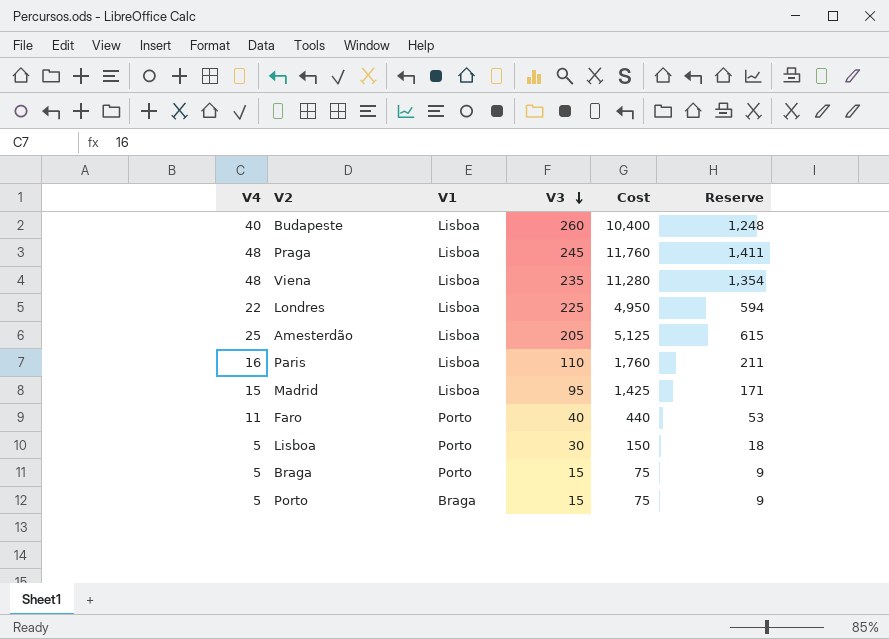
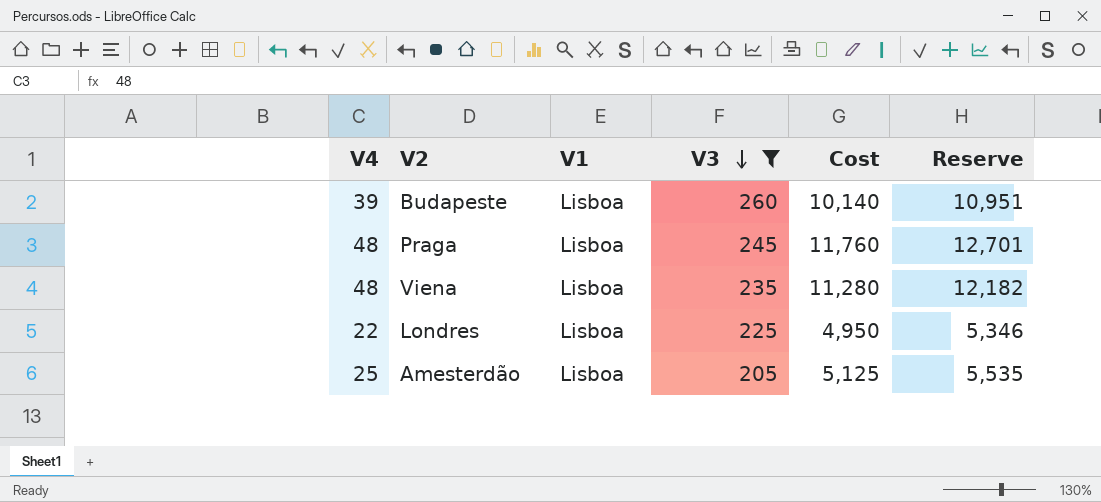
filter: none -> V3 >= 205
column Reserve | formula: [Cost] * 0.12 -> [Cost] * 1.08
Budapeste | V4: 40 -> 39
Budapeste | Cost: 10,400 -> 10,140

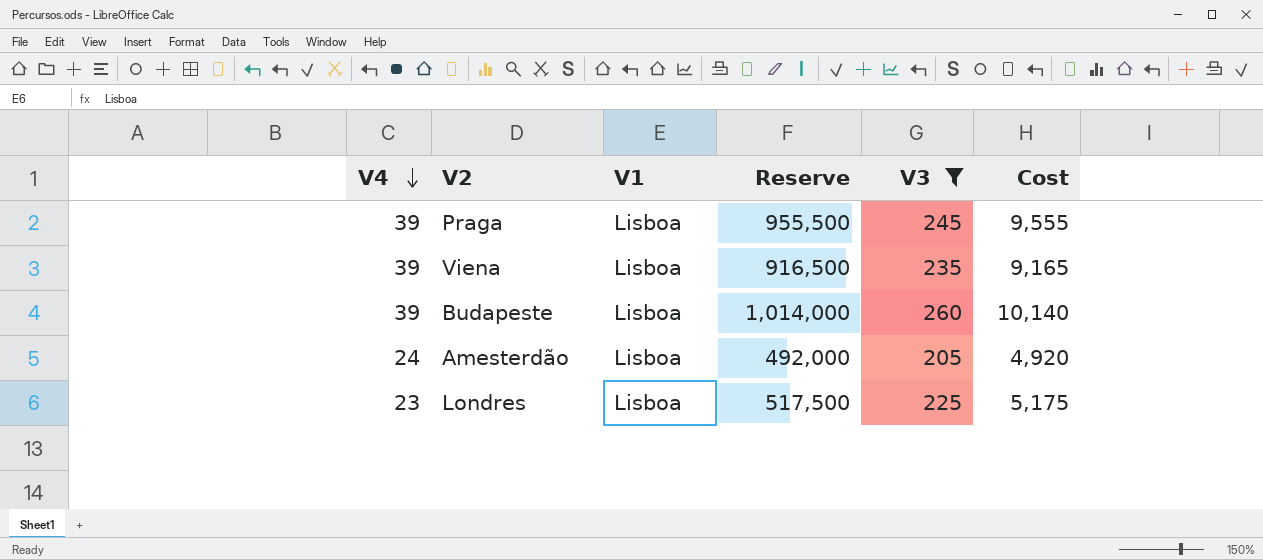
row order: V3 descending -> V4 descending
column Reserve | formula: [Cost] * 1.08 -> [Cost] * 100
column Reserve | position: 6 -> 4
Praga | V4: 48 -> 39
Praga | Cost: 11,760 -> 9,555
Viena | V4: 48 -> 39
Viena | Cost: 11,280 -> 9,165
Amesterdão | V4: 25 -> 24
Amesterdão | Cost: 5,125 -> 4,920
Londres | V4: 22 -> 23
Londres | Cost: 4,950 -> 5,175

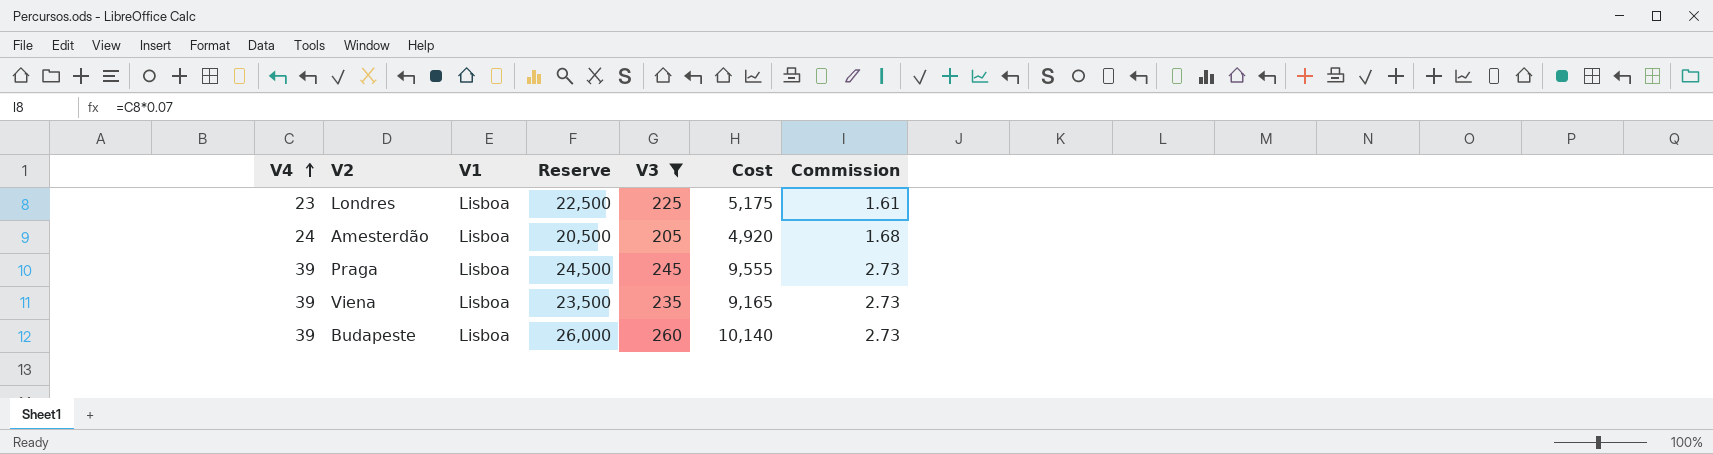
row order: V4 descending -> V4 ascending
column Reserve | formula: [Cost] * 100 -> [V3] * 100
column Commission | formula: none -> [V4] * 0.07

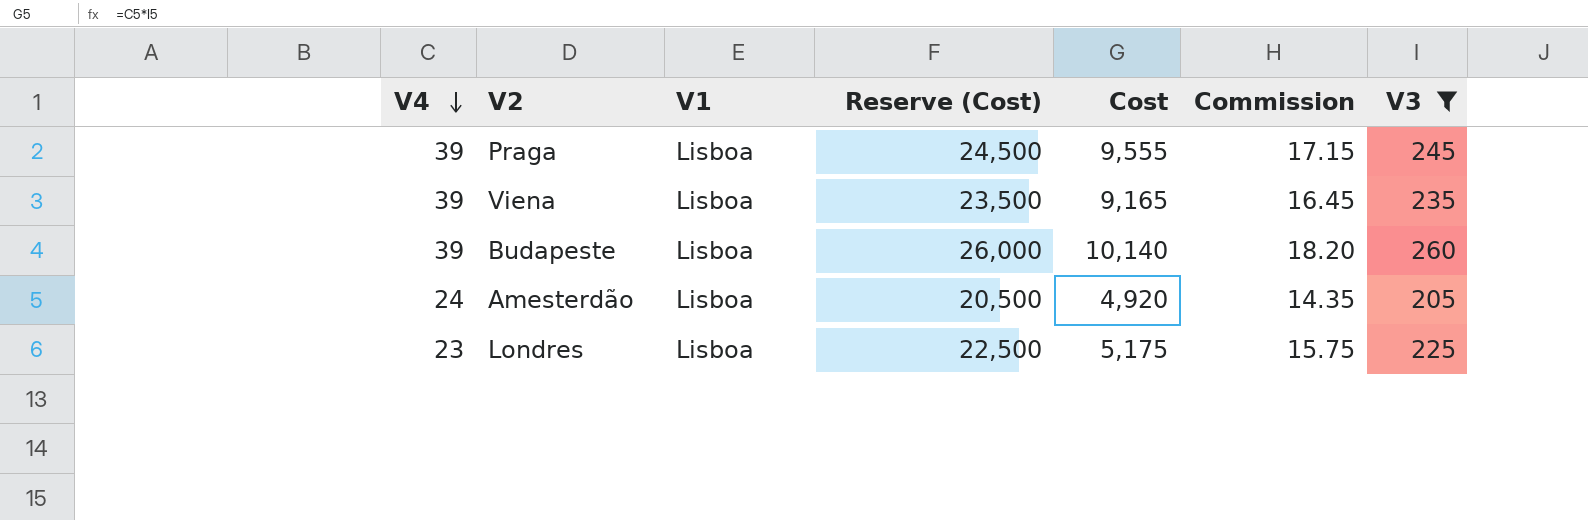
row order: V4 ascending -> V4 descending
column name: Reserve -> Reserve (Cost)
column Commission | formula: [V4] * 0.07 -> [V3] * 0.07
column V3 | position: 5 -> 7

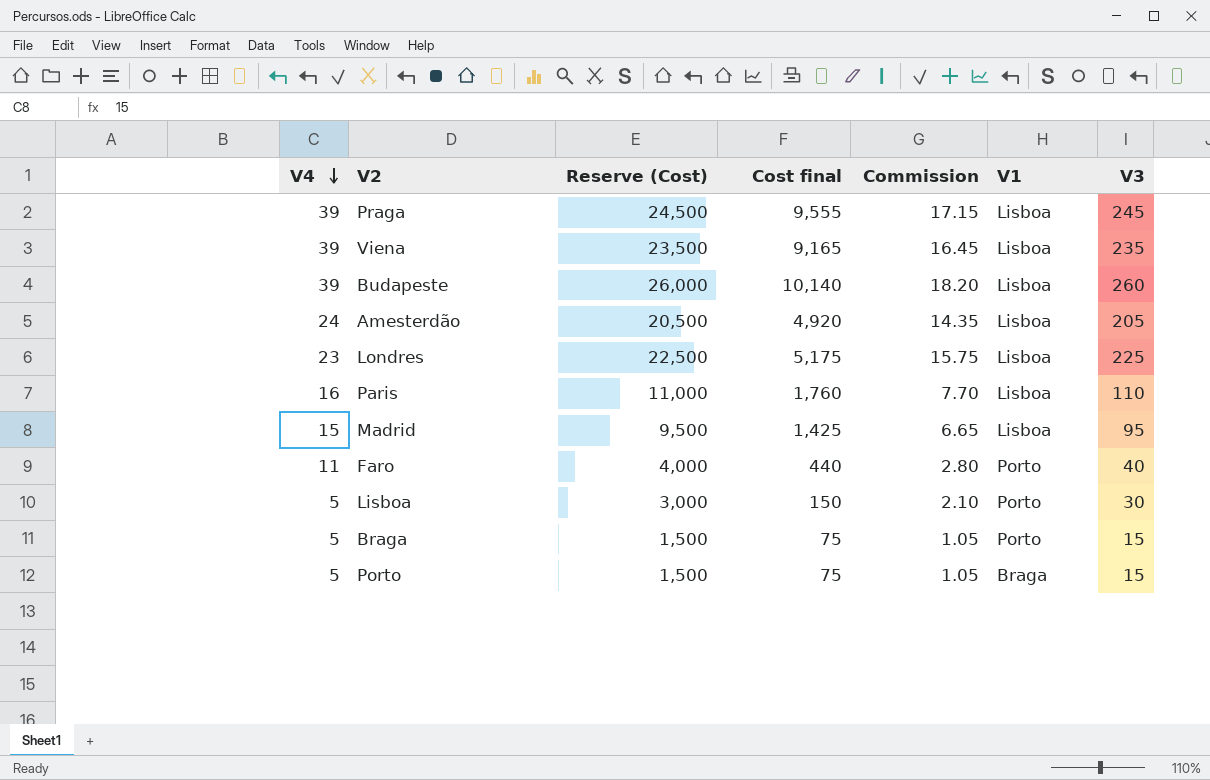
filter: V3 >= 205 -> none
column name: Cost -> Cost final
column V1 | position: 3 -> 6

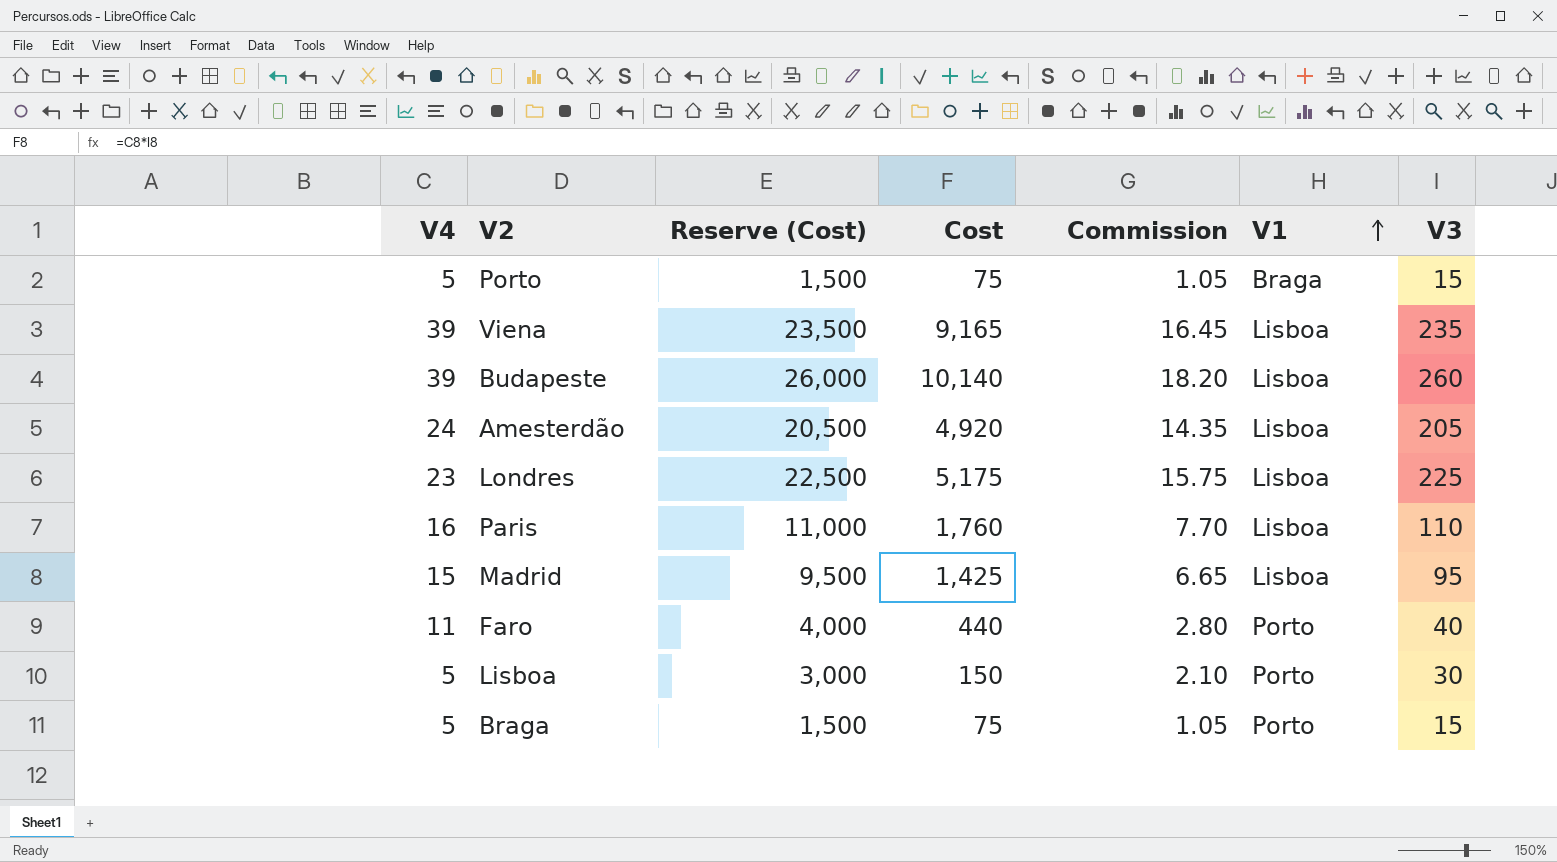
row order: V4 descending -> V1 ascending
column name: Cost final -> Cost
row Praga: 39 | 24,500 | 9,555 | 17.15 | Lisboa | 245 -> none

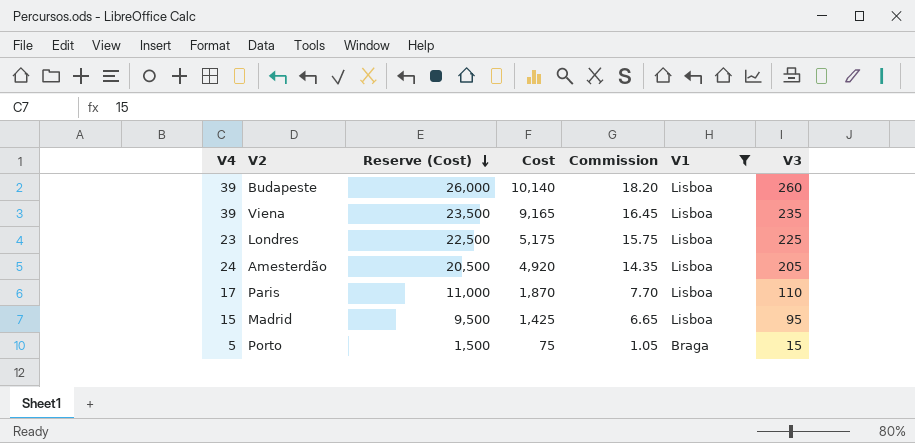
filter: none -> V1 != Porto
row order: V1 ascending -> Reserve (Cost) descending
Paris | V4: 16 -> 17
Paris | Cost: 1,760 -> 1,870

